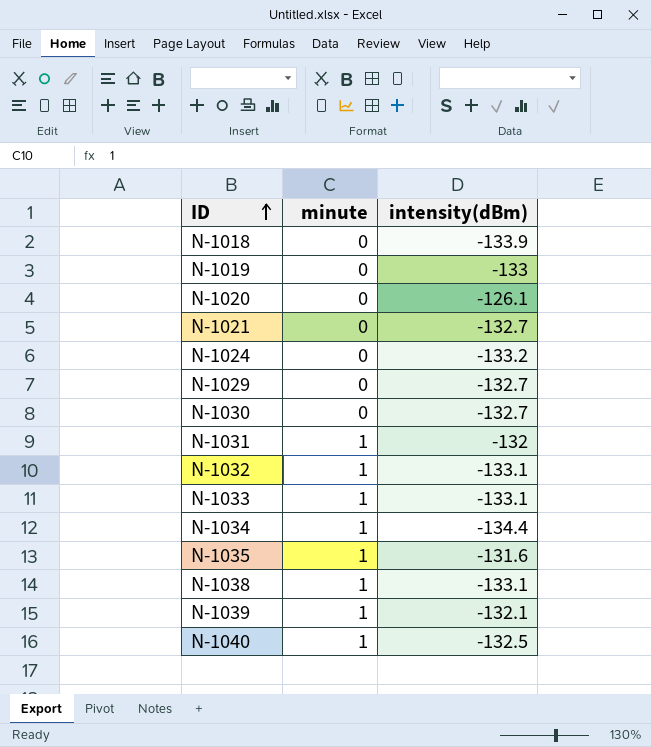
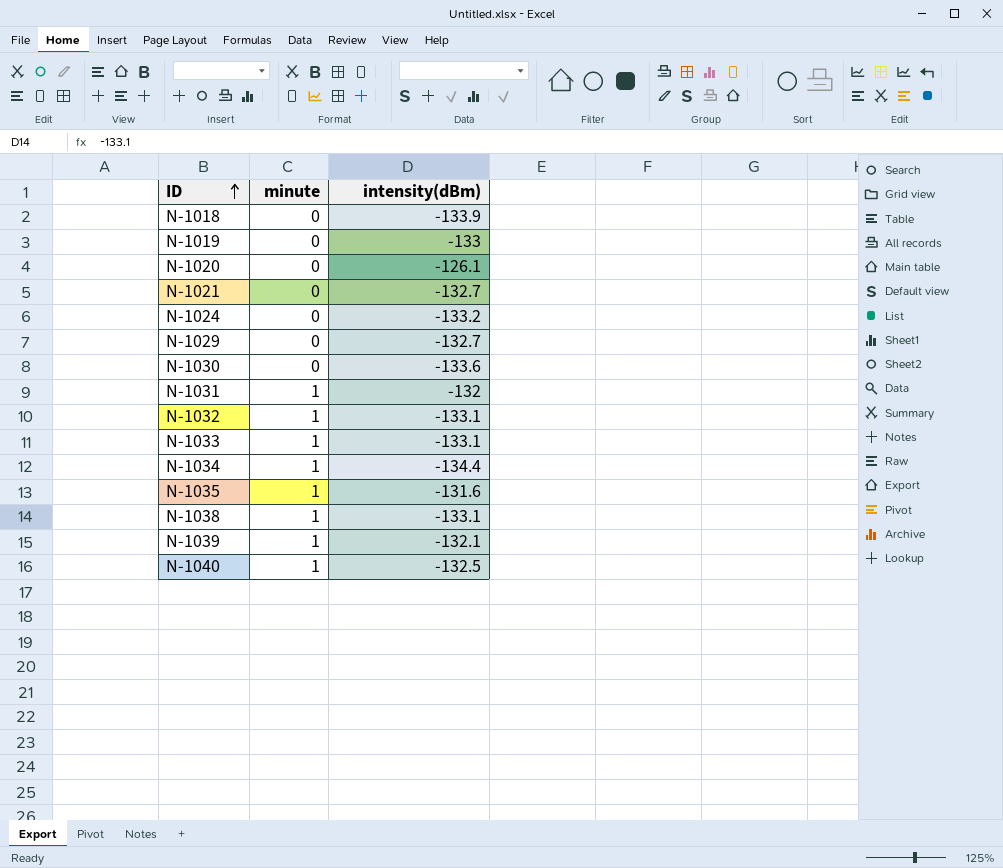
N-1030 | intensity(dBm): -132.7 -> -133.6

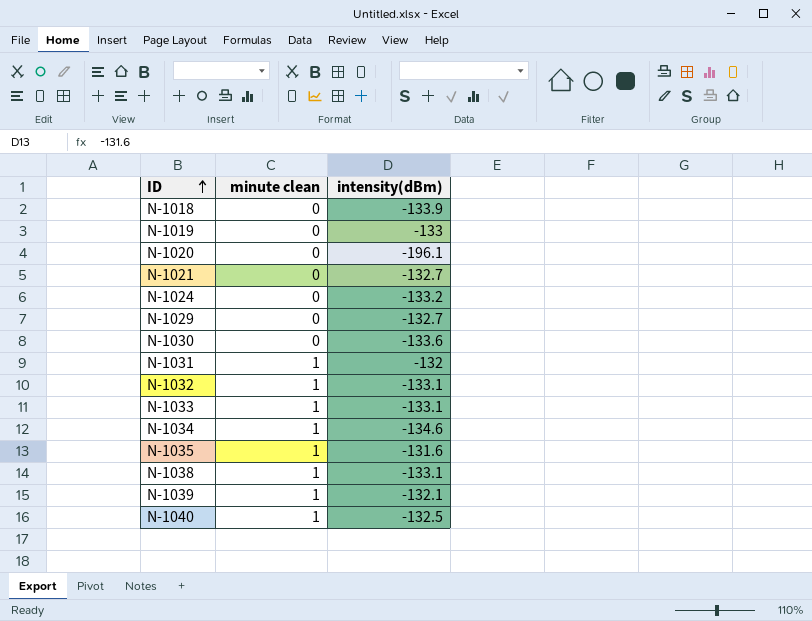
column name: minute -> minute clean
N-1020 | intensity(dBm): -126.1 -> -196.1
N-1034 | intensity(dBm): -134.4 -> -134.6

